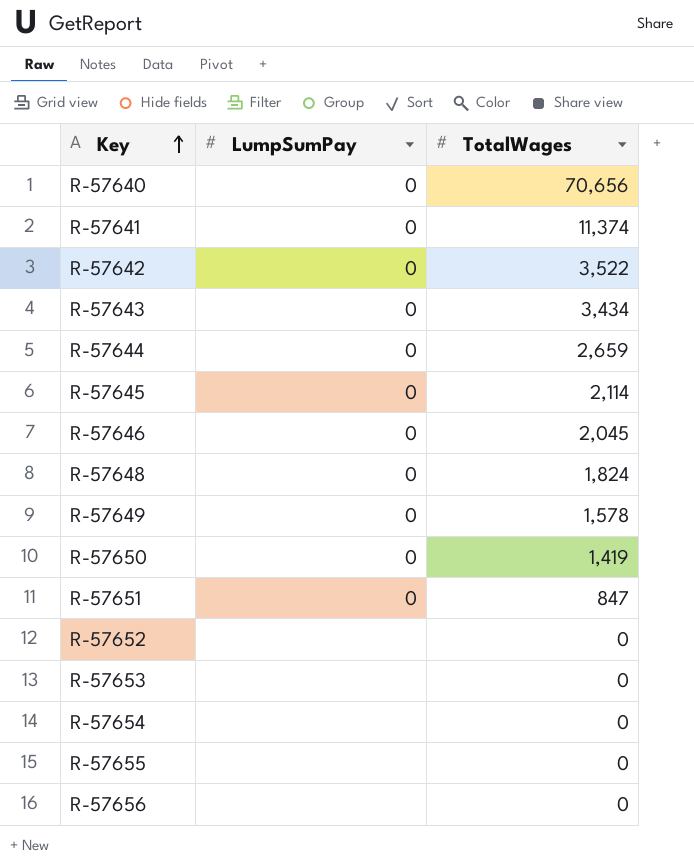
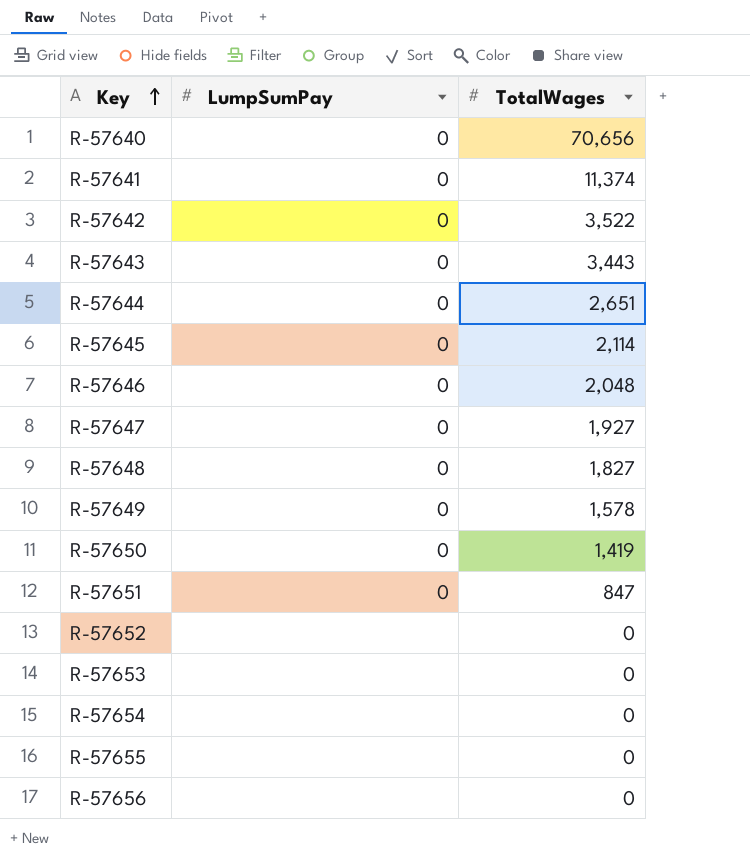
R-57643 | TotalWages: 3,434 -> 3,443
R-57644 | TotalWages: 2,659 -> 2,651
R-57646 | TotalWages: 2,045 -> 2,048
row R-57647: none -> 0 | 1,927
R-57648 | TotalWages: 1,824 -> 1,827

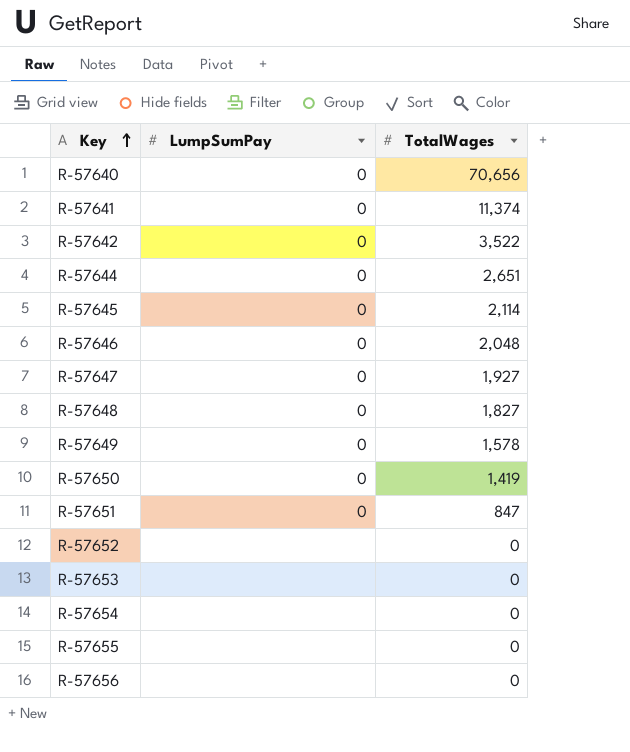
row R-57643: 0 | 3,443 -> none

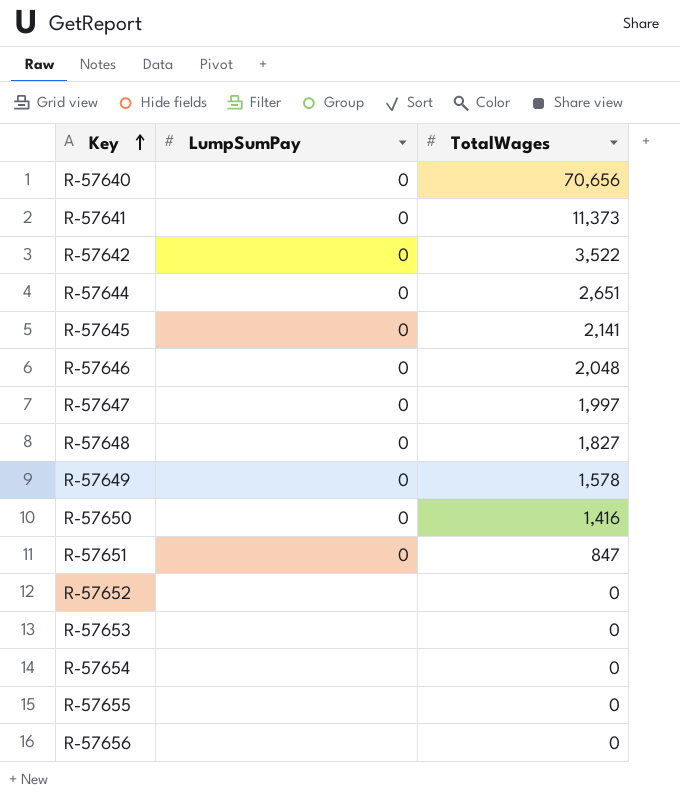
R-57641 | TotalWages: 11,374 -> 11,373
R-57645 | TotalWages: 2,114 -> 2,141
R-57647 | TotalWages: 1,927 -> 1,997
R-57650 | TotalWages: 1,419 -> 1,416

